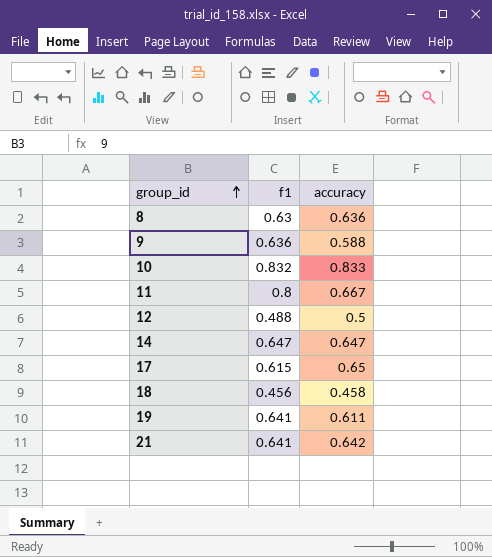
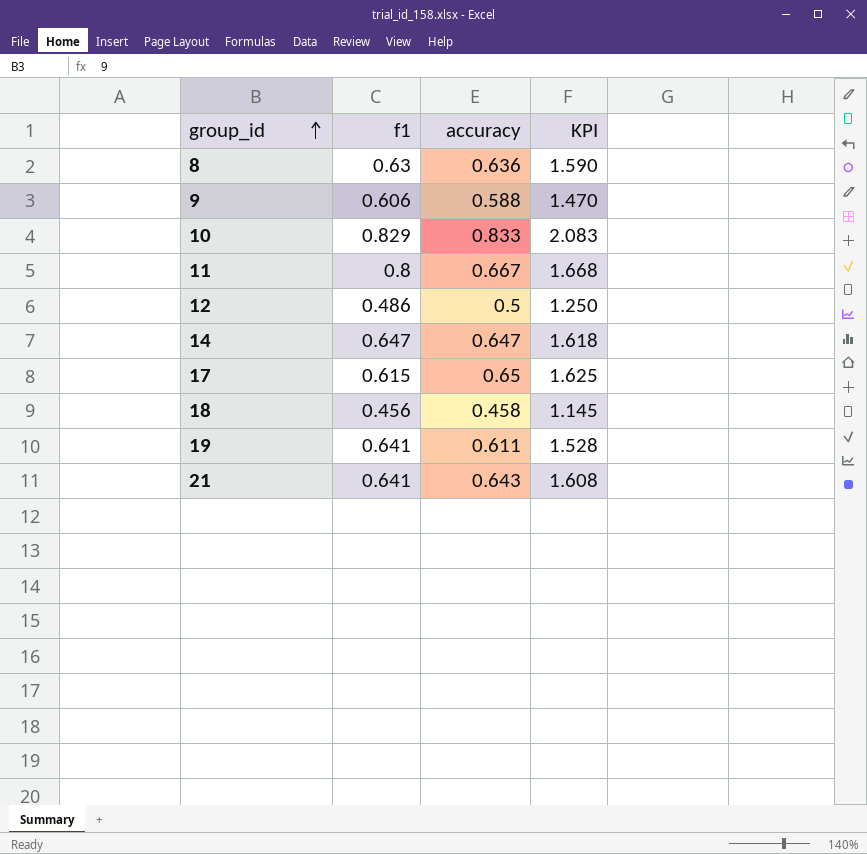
column KPI | formula: none -> [accuracy] * 2.5
9 | f1: 0.636 -> 0.606
10 | f1: 0.832 -> 0.829
12 | f1: 0.488 -> 0.486
21 | accuracy: 0.642 -> 0.643

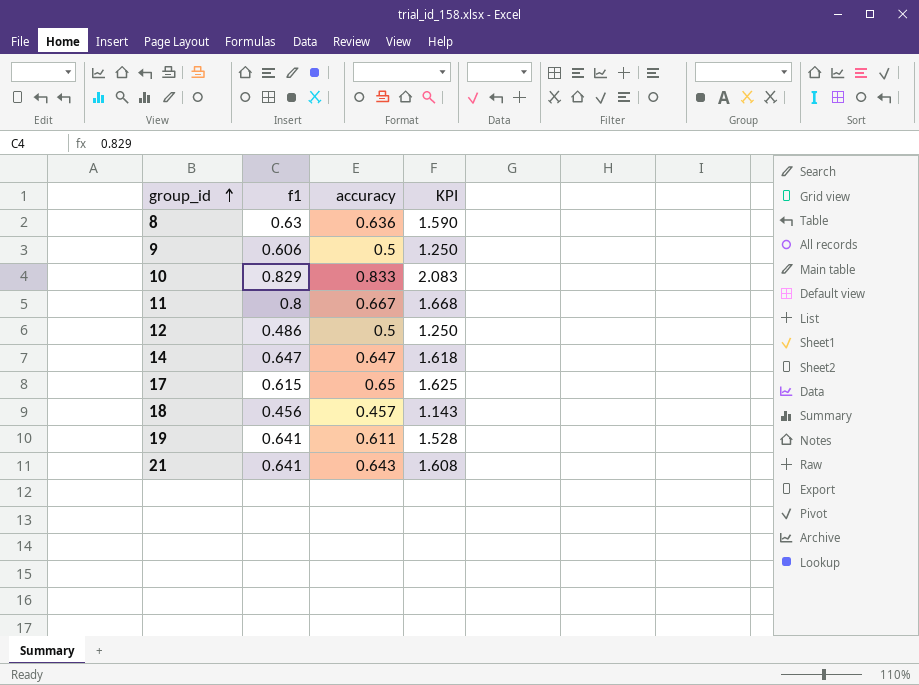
9 | accuracy: 0.588 -> 0.5
9 | KPI: 1.470 -> 1.250
18 | accuracy: 0.458 -> 0.457
18 | KPI: 1.145 -> 1.143

